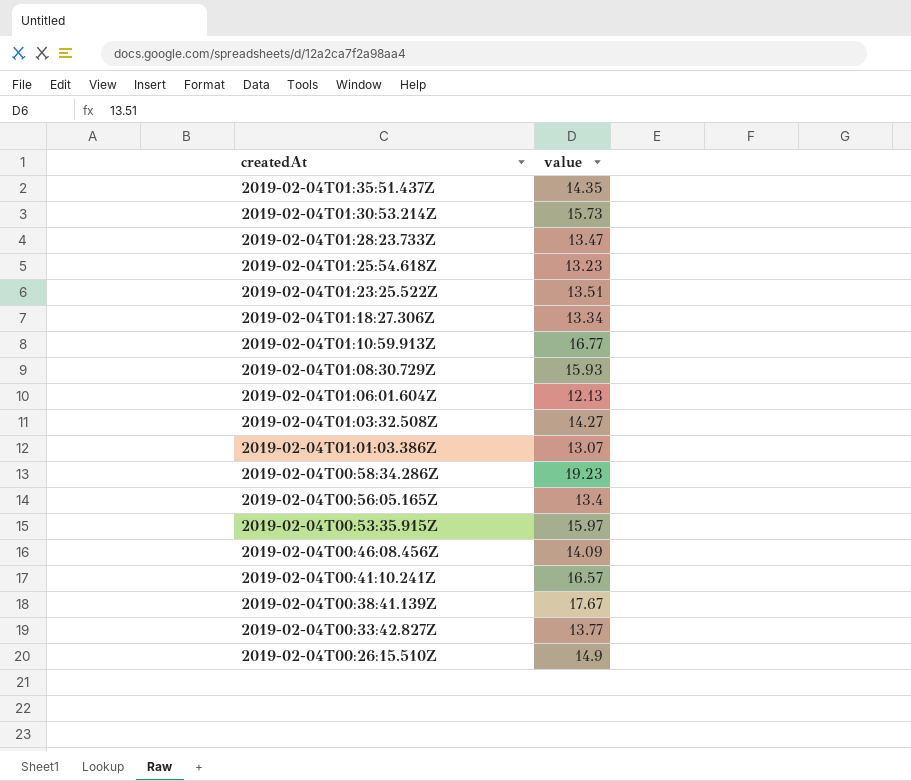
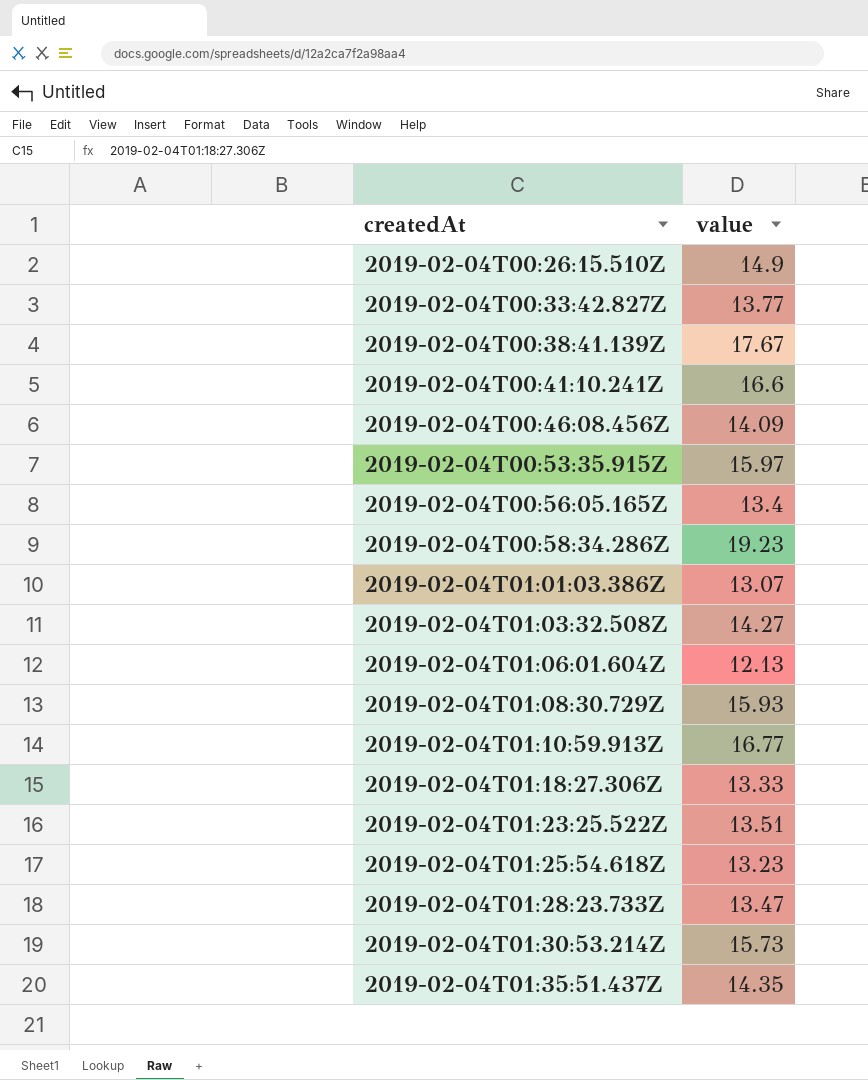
row order: createdAt descending -> createdAt ascending
2019-02-04T00:41:10.241Z | value: 16.57 -> 16.6
2019-02-04T01:18:27.306Z | value: 13.34 -> 13.33

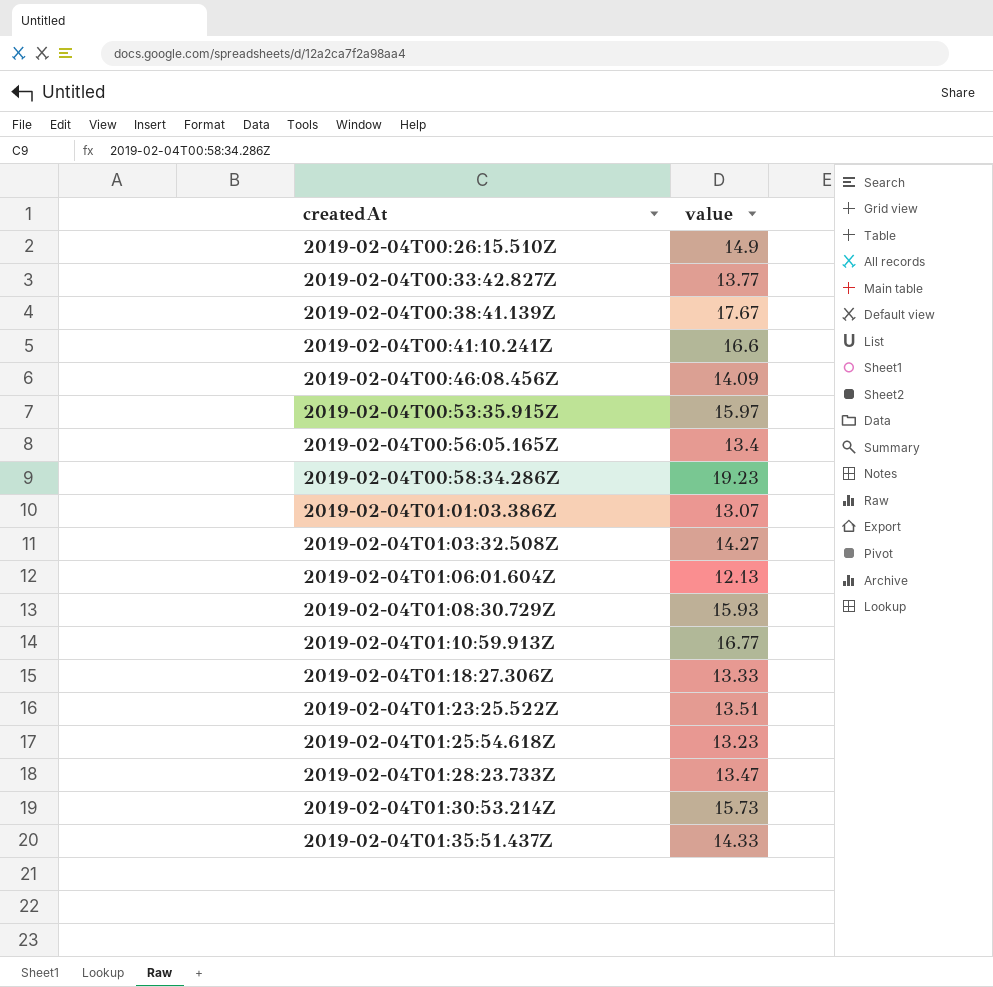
2019-02-04T01:35:51.437Z | value: 14.35 -> 14.33

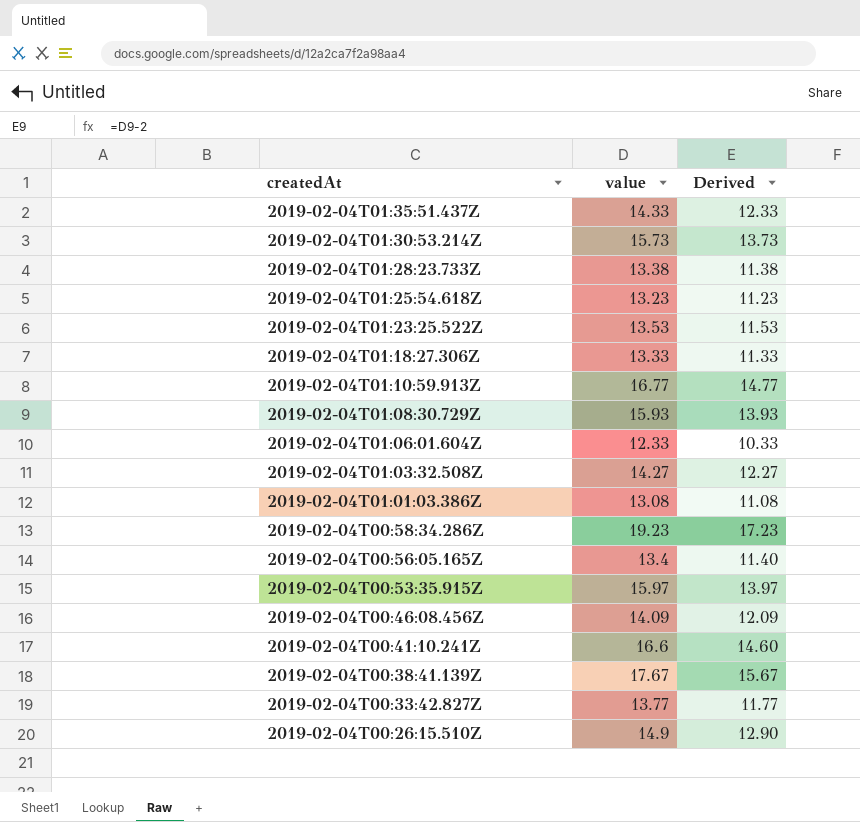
row order: createdAt ascending -> createdAt descending
column Derived | formula: none -> [value] - 2
2019-02-04T01:28:23.733Z | value: 13.47 -> 13.38
2019-02-04T01:23:25.522Z | value: 13.51 -> 13.53
2019-02-04T01:06:01.604Z | value: 12.13 -> 12.33
2019-02-04T01:01:03.386Z | value: 13.07 -> 13.08

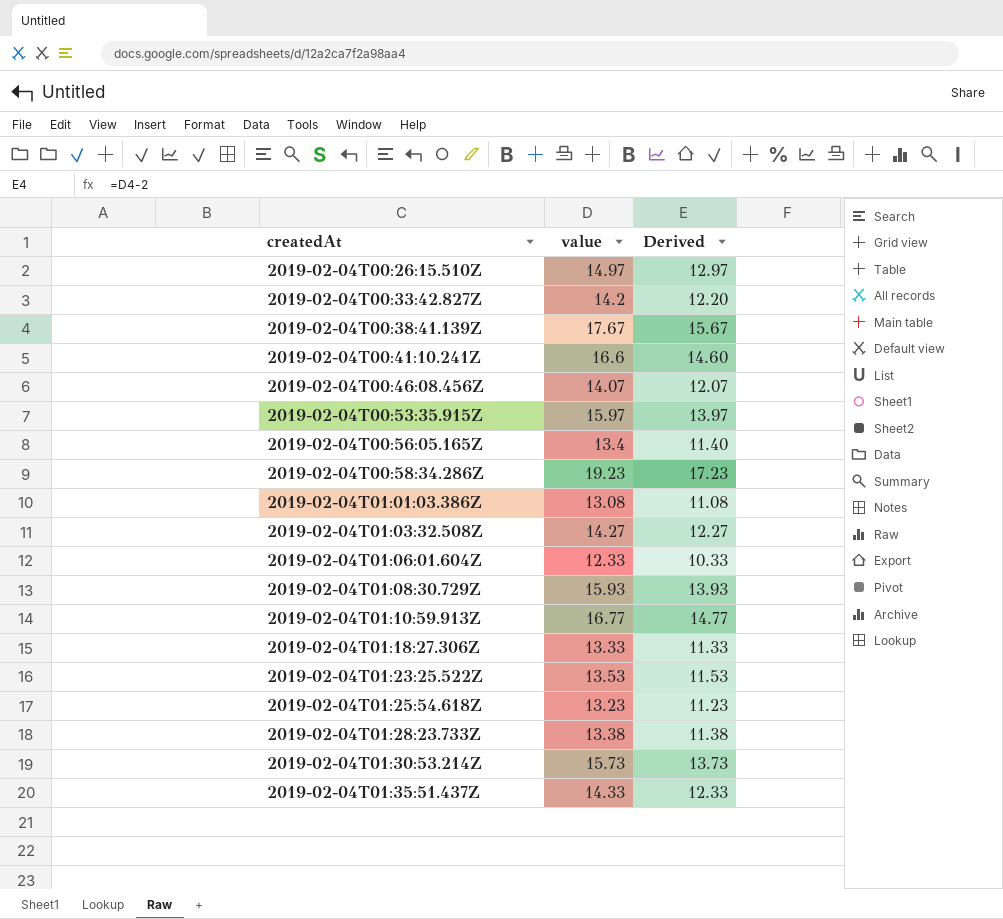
row order: createdAt descending -> createdAt ascending
2019-02-04T00:26:15.510Z | value: 14.9 -> 14.97
2019-02-04T00:26:15.510Z | Derived: 12.90 -> 12.97
2019-02-04T00:33:42.827Z | value: 13.77 -> 14.2
2019-02-04T00:33:42.827Z | Derived: 11.77 -> 12.20
2019-02-04T00:46:08.456Z | value: 14.09 -> 14.07
2019-02-04T00:46:08.456Z | Derived: 12.09 -> 12.07

